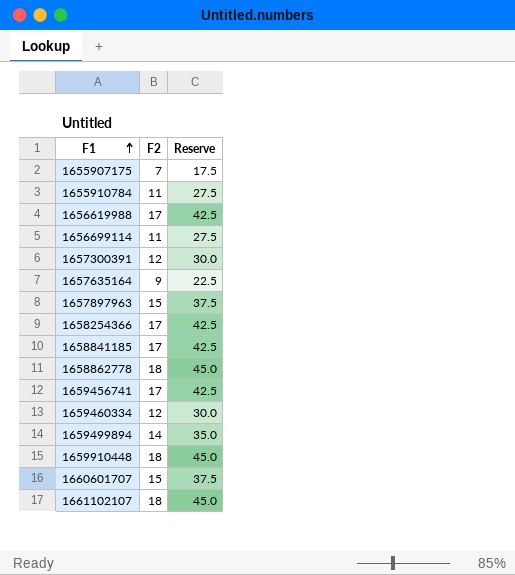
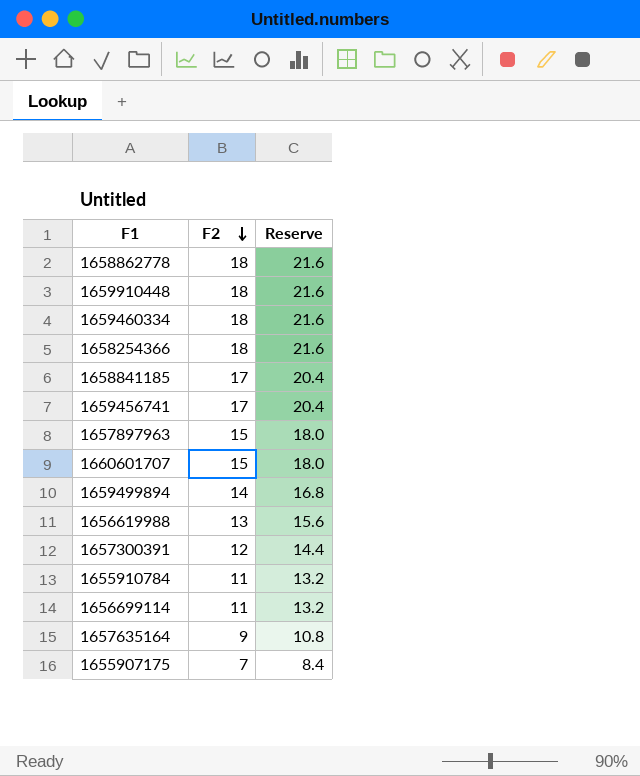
row order: F1 ascending -> F2 descending
column Reserve | formula: [F2] * 2.5 -> [F2] * 1.2
row 1661102107: 18 | 45.0 -> none
1659460334 | F2: 12 -> 18
1658254366 | F2: 17 -> 18
1656619988 | F2: 17 -> 13

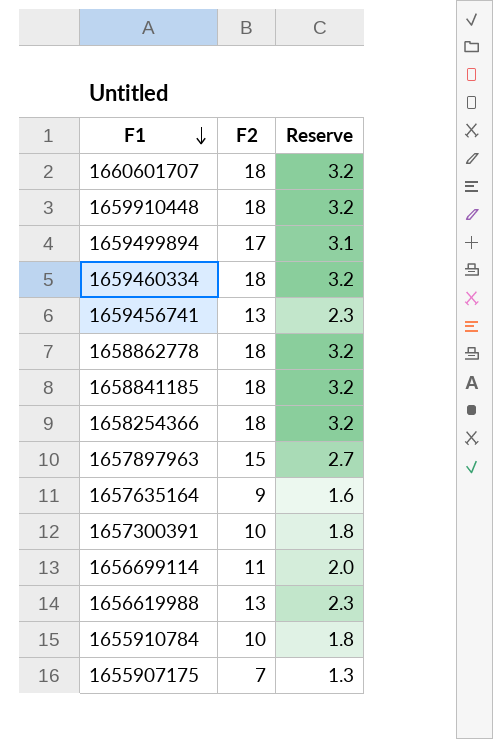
row order: F2 descending -> F1 descending
column Reserve | formula: [F2] * 1.2 -> [F2] * 0.18
1660601707 | F2: 15 -> 18
1659499894 | F2: 14 -> 17
1659456741 | F2: 17 -> 13
1658841185 | F2: 17 -> 18
1657300391 | F2: 12 -> 10
1655910784 | F2: 11 -> 10

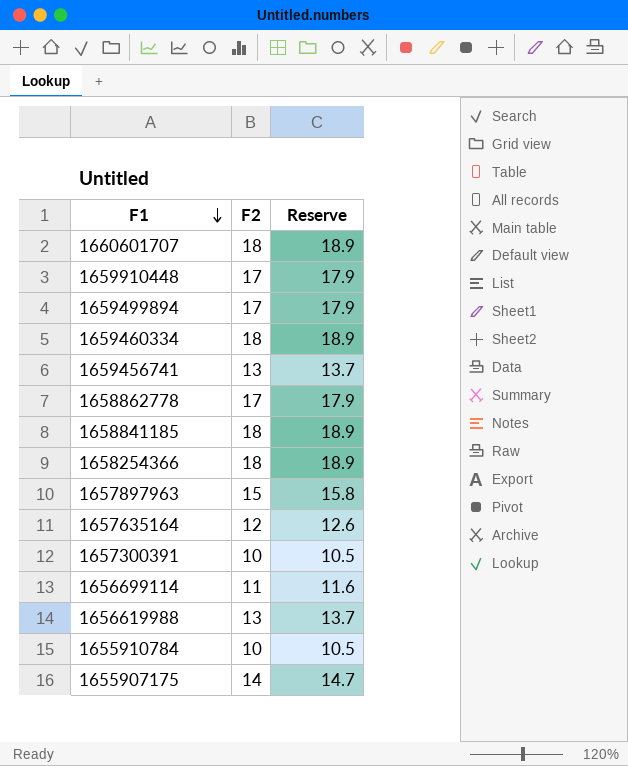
column Reserve | formula: [F2] * 0.18 -> [F2] * 1.05
1659910448 | F2: 18 -> 17
1658862778 | F2: 18 -> 17
1657635164 | F2: 9 -> 12
1655907175 | F2: 7 -> 14

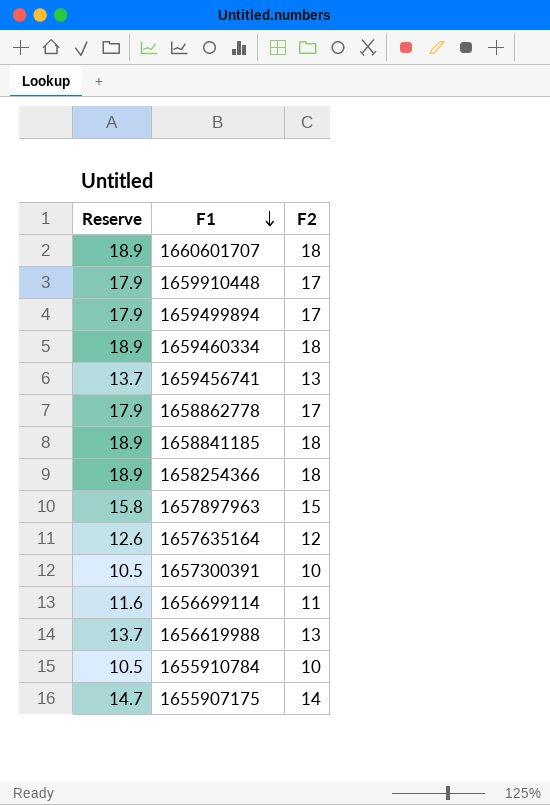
column Reserve | position: 3 -> 1

